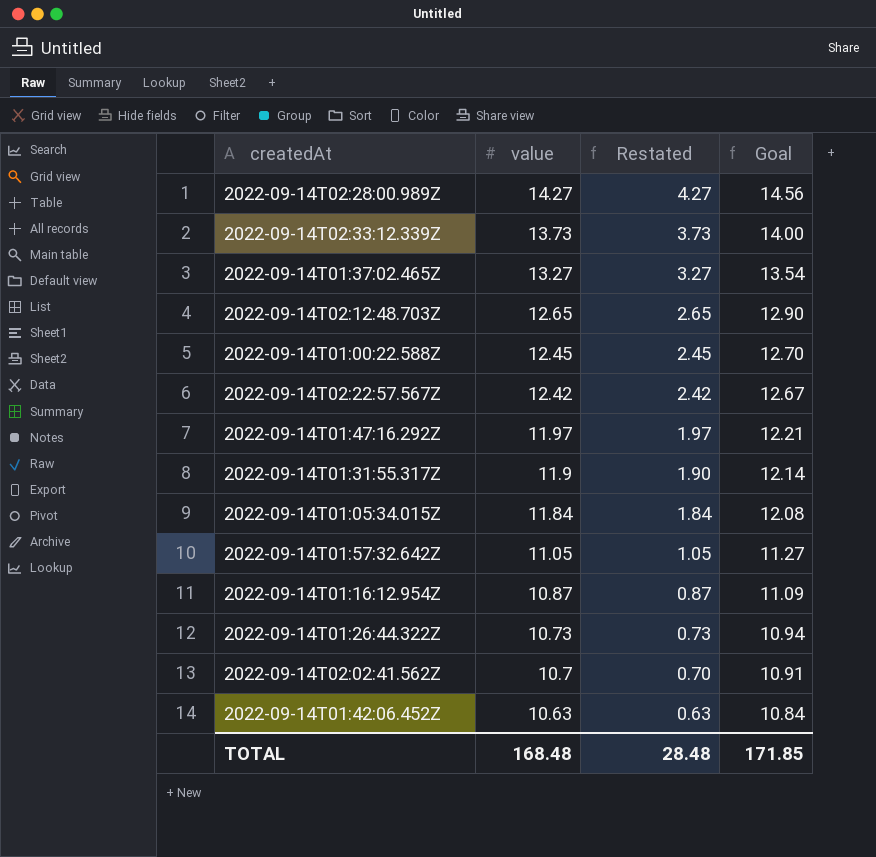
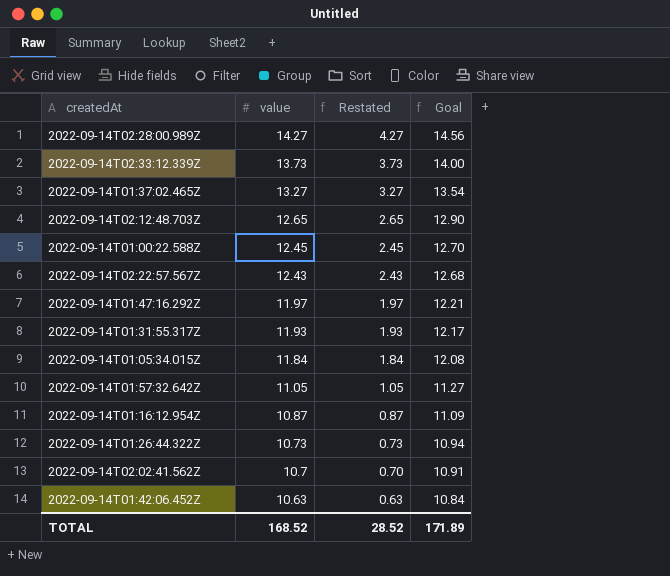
2022-09-14T02:22:57.567Z | value: 12.42 -> 12.43
2022-09-14T02:22:57.567Z | Restated: 2.42 -> 2.43
2022-09-14T02:22:57.567Z | Goal: 12.67 -> 12.68
2022-09-14T01:31:55.317Z | value: 11.9 -> 11.93
2022-09-14T01:31:55.317Z | Restated: 1.90 -> 1.93
2022-09-14T01:31:55.317Z | Goal: 12.14 -> 12.17
TOTAL | value: 168.48 -> 168.52
TOTAL | Restated: 28.48 -> 28.52
TOTAL | Goal: 171.85 -> 171.89

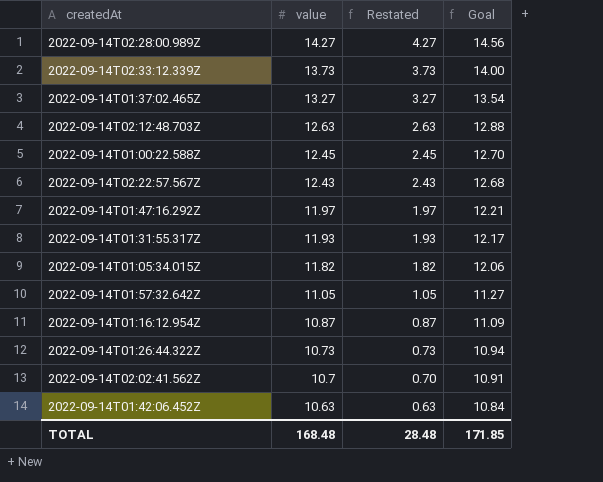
2022-09-14T02:12:48.703Z | value: 12.65 -> 12.63
2022-09-14T02:12:48.703Z | Restated: 2.65 -> 2.63
2022-09-14T02:12:48.703Z | Goal: 12.90 -> 12.88
2022-09-14T01:05:34.015Z | value: 11.84 -> 11.82
2022-09-14T01:05:34.015Z | Restated: 1.84 -> 1.82
2022-09-14T01:05:34.015Z | Goal: 12.08 -> 12.06
TOTAL | value: 168.52 -> 168.48
TOTAL | Restated: 28.52 -> 28.48
TOTAL | Goal: 171.89 -> 171.85

